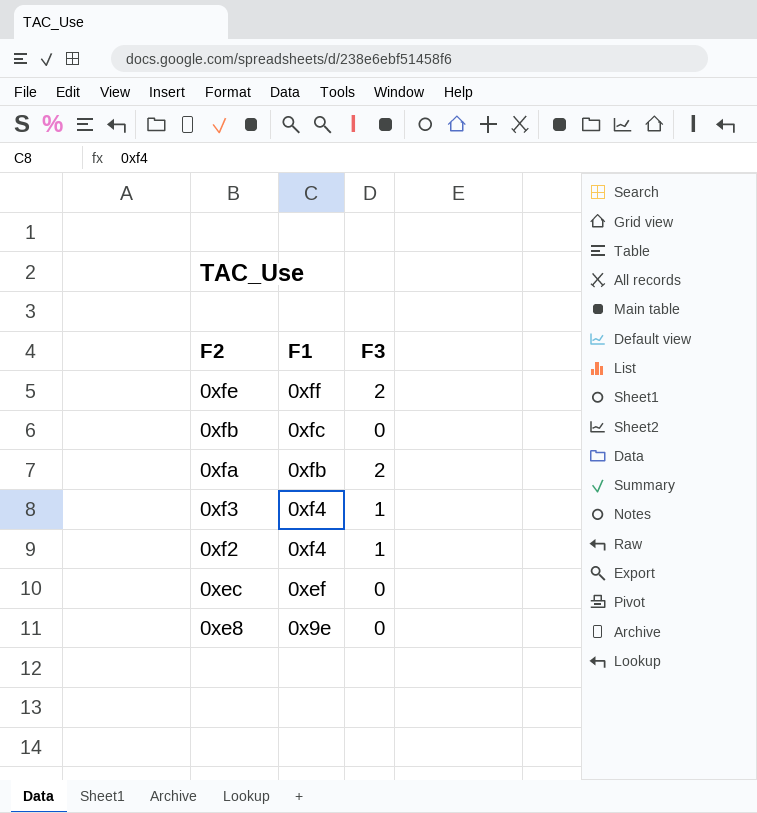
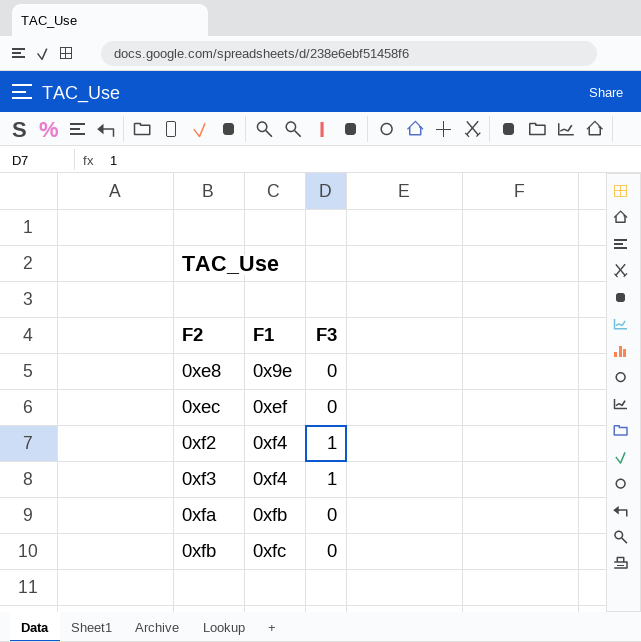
row order: F2 descending -> F2 ascending
row 0xfe: 0xff | 2 -> none
0xfa | F3: 2 -> 0

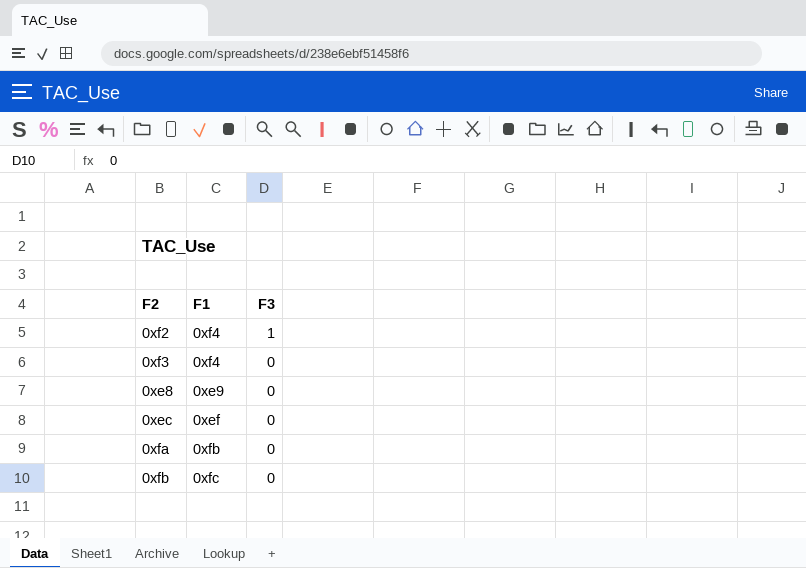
row order: F2 ascending -> F3 descending
0xf3 | F3: 1 -> 0
0xe8 | F1: 0x9e -> 0xe9

